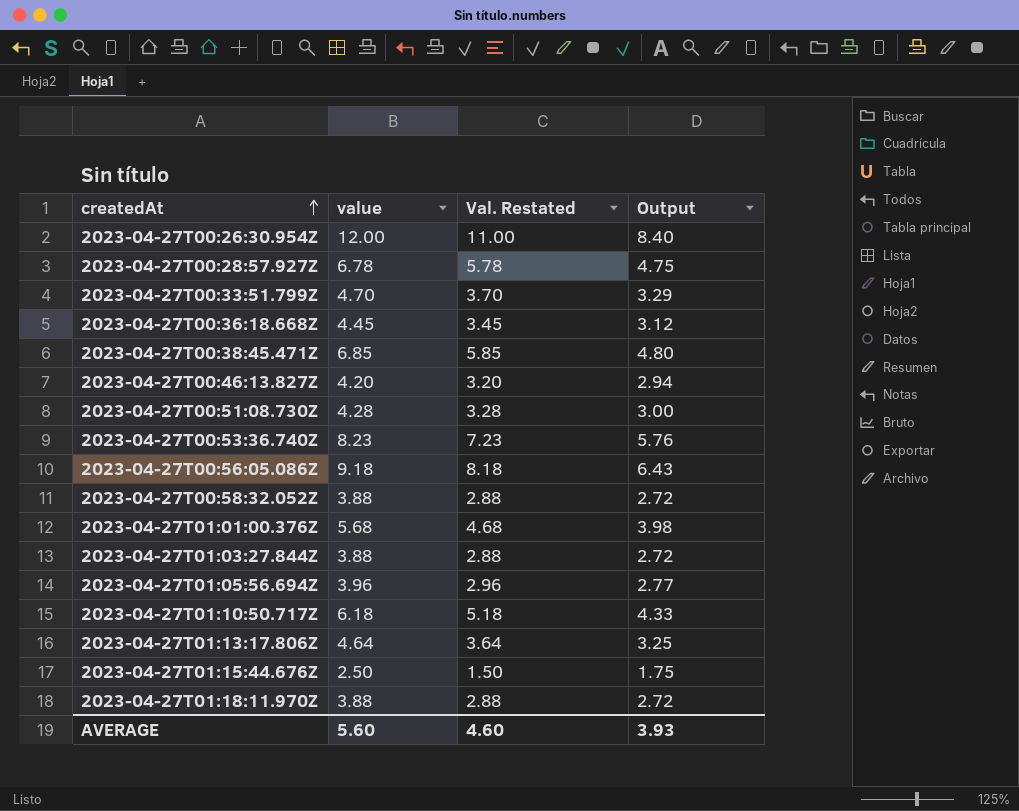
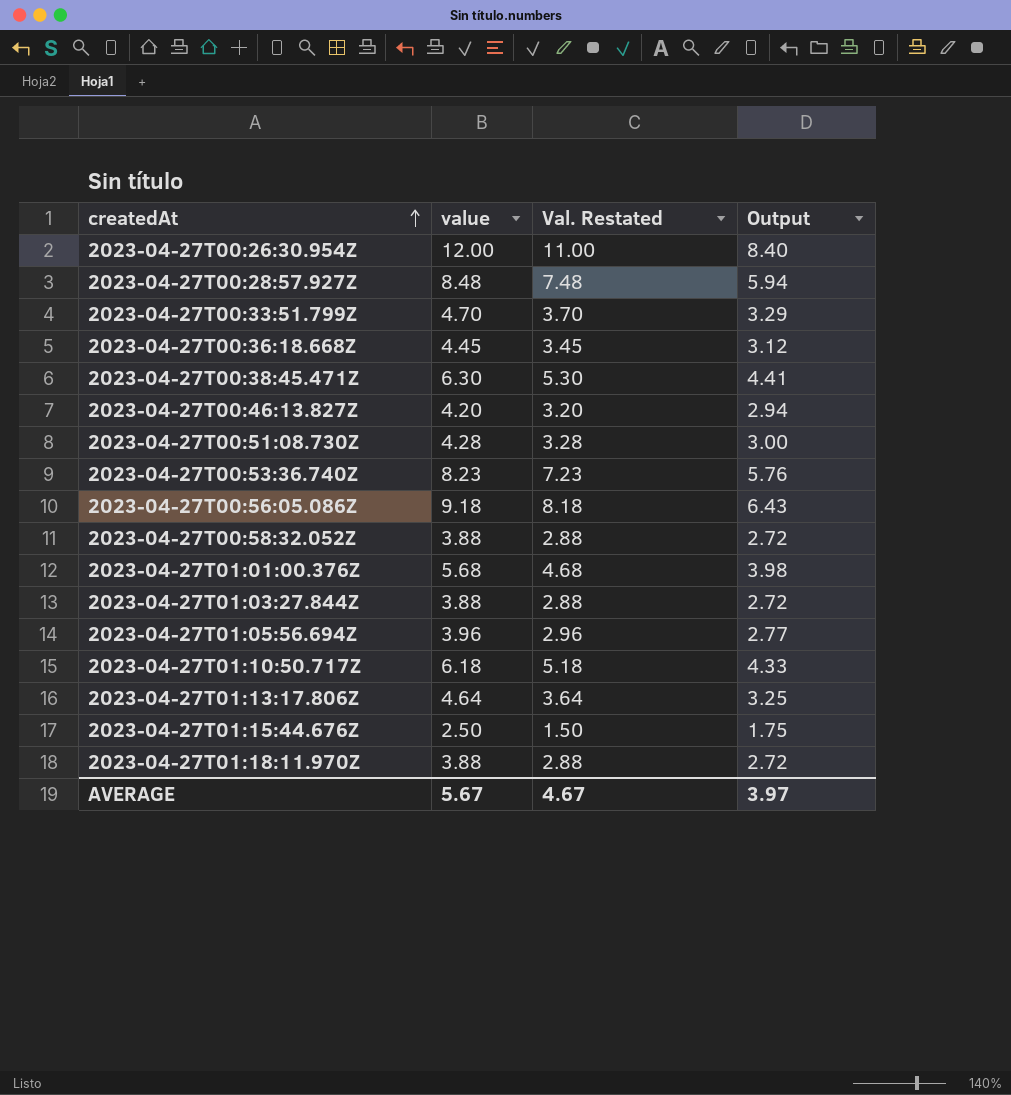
2023-04-27T00:28:57.927Z | value: 6.78 -> 8.48
2023-04-27T00:28:57.927Z | Val. Restated: 5.78 -> 7.48
2023-04-27T00:28:57.927Z | Output: 4.75 -> 5.94
2023-04-27T00:38:45.471Z | value: 6.85 -> 6.30
2023-04-27T00:38:45.471Z | Val. Restated: 5.85 -> 5.30
2023-04-27T00:38:45.471Z | Output: 4.80 -> 4.41
AVERAGE | value: 5.60 -> 5.67
AVERAGE | Val. Restated: 4.60 -> 4.67
AVERAGE | Output: 3.93 -> 3.97

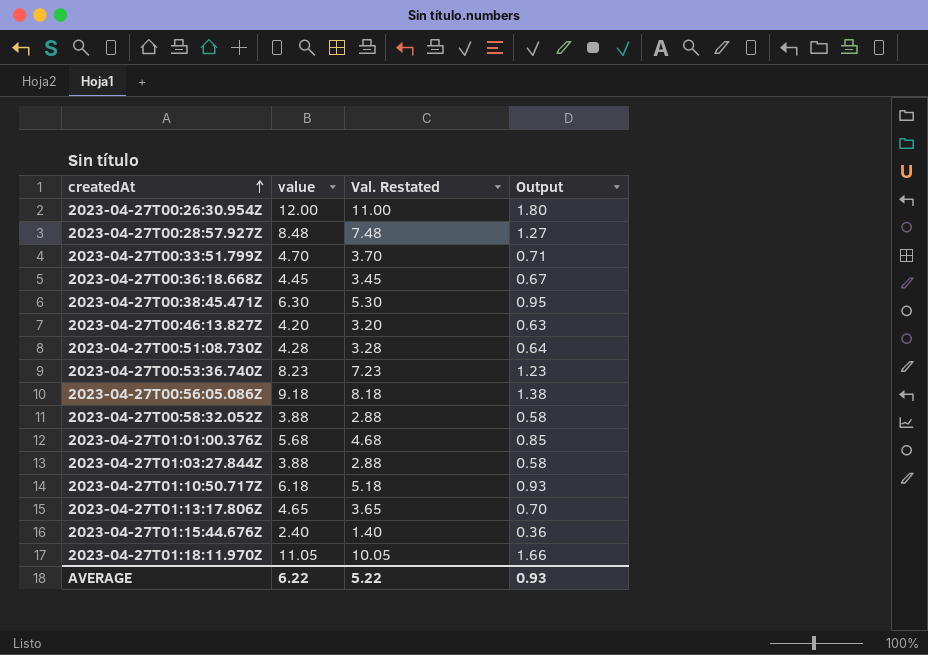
column Output | formula: [value] * 0.7 -> [value] * 0.15
row 2023-04-27T01:05:56.694Z: 3.96 | 2.96 | 2.77 -> none
2023-04-27T01:13:17.806Z | value: 4.64 -> 4.65
2023-04-27T01:13:17.806Z | Val. Restated: 3.64 -> 3.65
2023-04-27T01:15:44.676Z | value: 2.50 -> 2.40
2023-04-27T01:15:44.676Z | Val. Restated: 1.50 -> 1.40
2023-04-27T01:18:11.970Z | value: 3.88 -> 11.05
2023-04-27T01:18:11.970Z | Val. Restated: 2.88 -> 10.05
AVERAGE | value: 5.67 -> 6.22
AVERAGE | Val. Restated: 4.67 -> 5.22
AVERAGE | Output: 3.97 -> 0.93

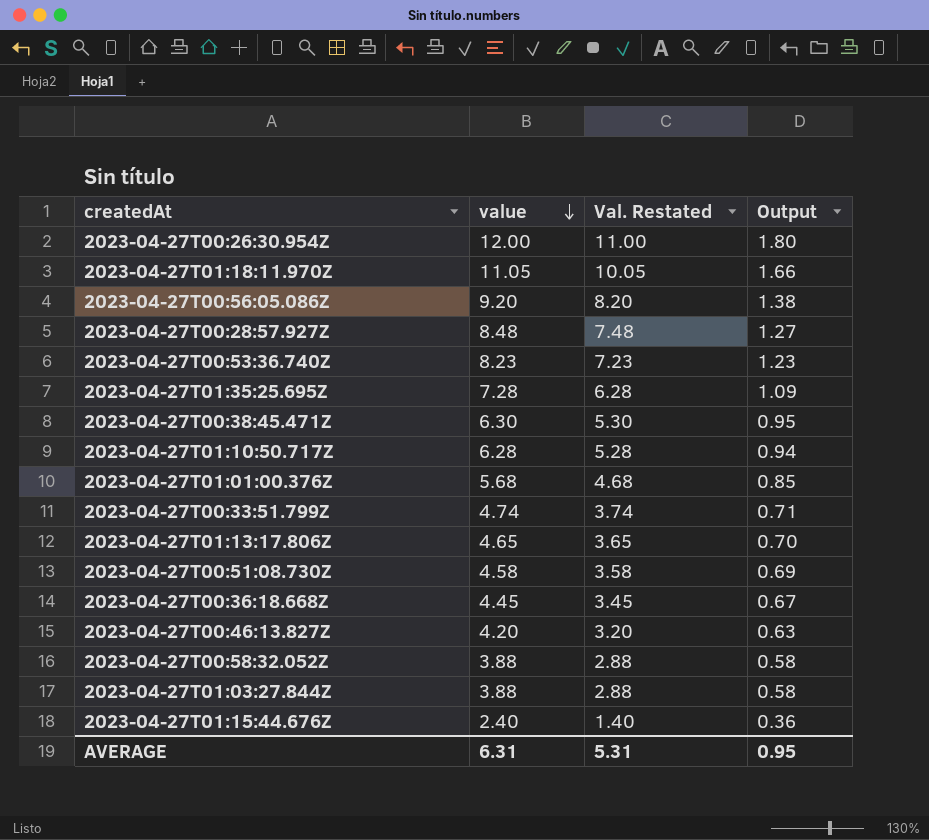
row order: createdAt ascending -> value descending
2023-04-27T00:56:05.086Z | value: 9.18 -> 9.20
2023-04-27T00:56:05.086Z | Val. Restated: 8.18 -> 8.20
row 2023-04-27T01:35:25.695Z: none -> 7.28 | 6.28 | 1.09
2023-04-27T01:10:50.717Z | value: 6.18 -> 6.28
2023-04-27T01:10:50.717Z | Val. Restated: 5.18 -> 5.28
2023-04-27T01:10:50.717Z | Output: 0.93 -> 0.94
2023-04-27T00:33:51.799Z | value: 4.70 -> 4.74
2023-04-27T00:33:51.799Z | Val. Restated: 3.70 -> 3.74
2023-04-27T00:51:08.730Z | value: 4.28 -> 4.58
2023-04-27T00:51:08.730Z | Val. Restated: 3.28 -> 3.58
2023-04-27T00:51:08.730Z | Output: 0.64 -> 0.69
AVERAGE | value: 6.22 -> 6.31
AVERAGE | Val. Restated: 5.22 -> 5.31
AVERAGE | Output: 0.93 -> 0.95

